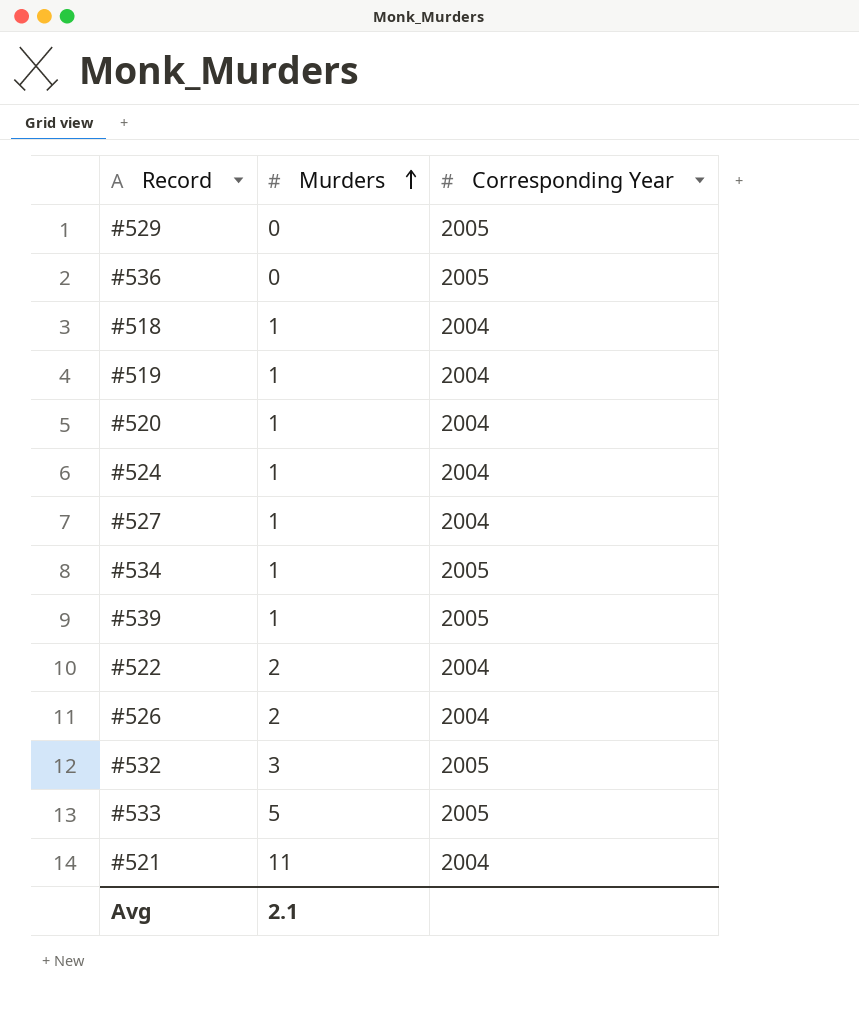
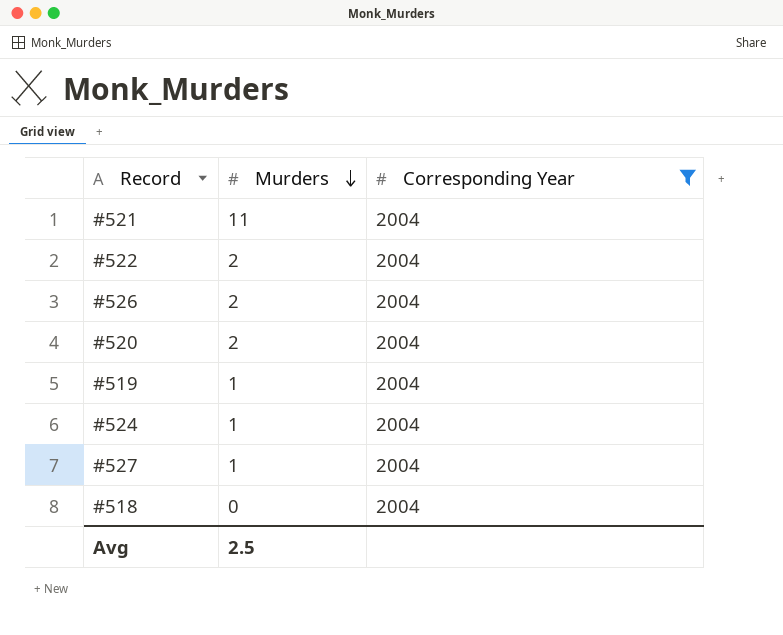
filter: none -> Corresponding Year = 2004
row order: Murders ascending -> Murders descending
#520 | Murders: 1 -> 2
#518 | Murders: 1 -> 0
Avg | Murders: 2.1 -> 2.5

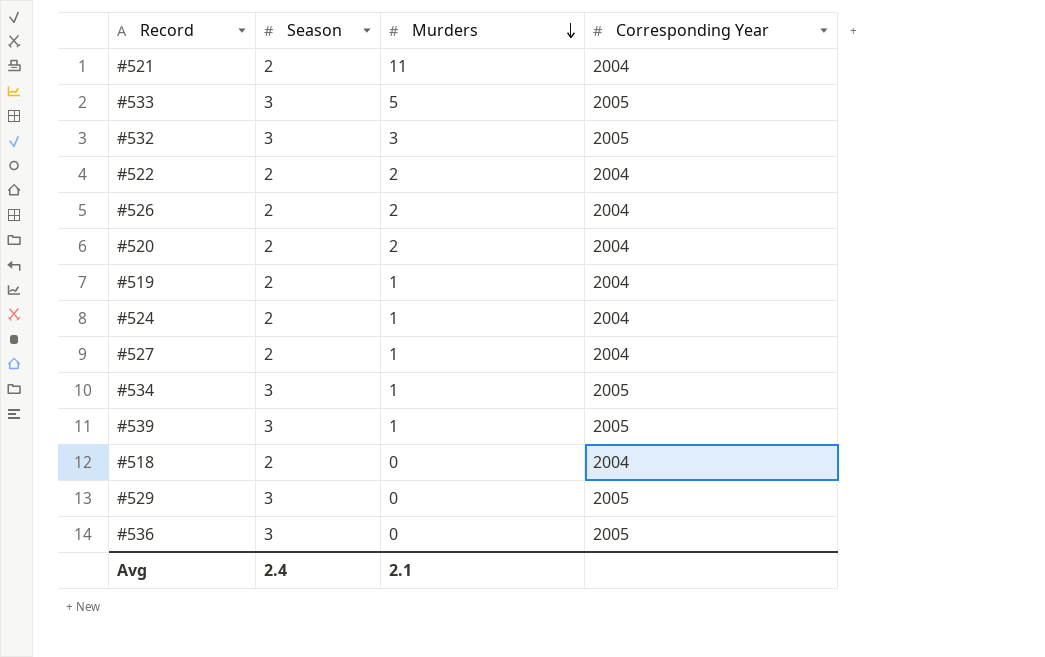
filter: Corresponding Year = 2004 -> none
column Season | position: none -> 2
Avg | Murders: 2.5 -> 2.1

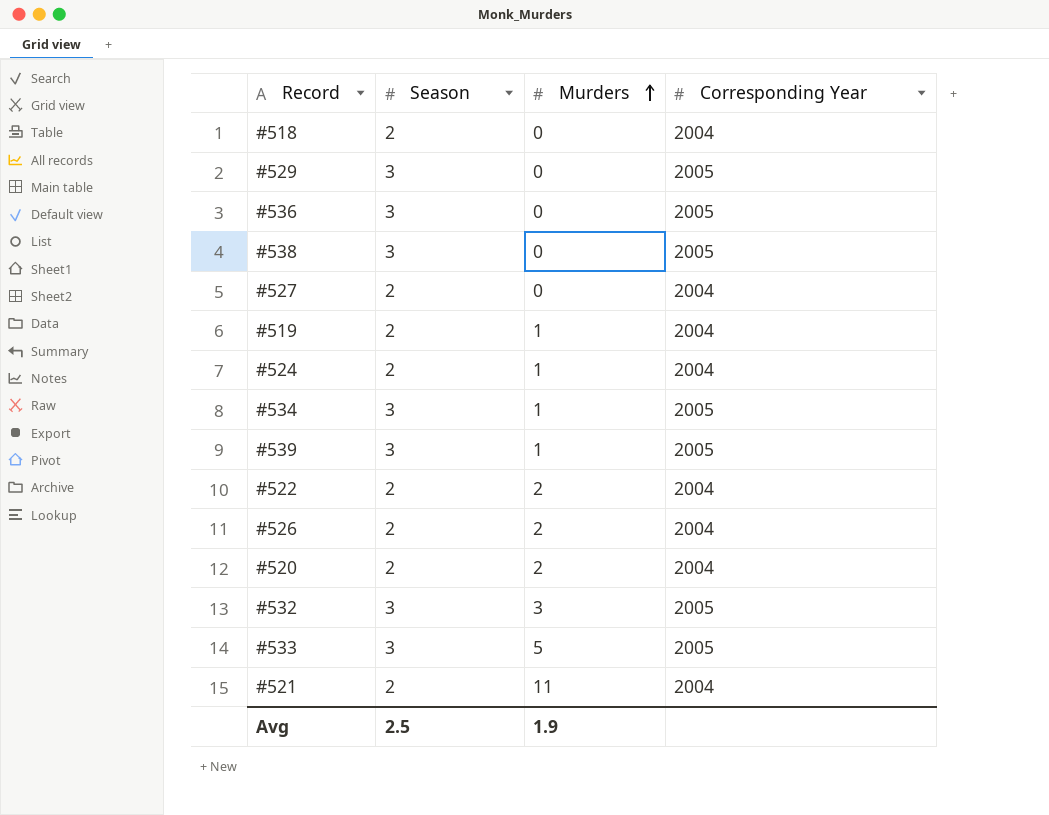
row order: Murders descending -> Murders ascending
row #538: none -> 3 | 0 | 2005
#527 | Murders: 1 -> 0
Avg | Season: 2.4 -> 2.5
Avg | Murders: 2.1 -> 1.9

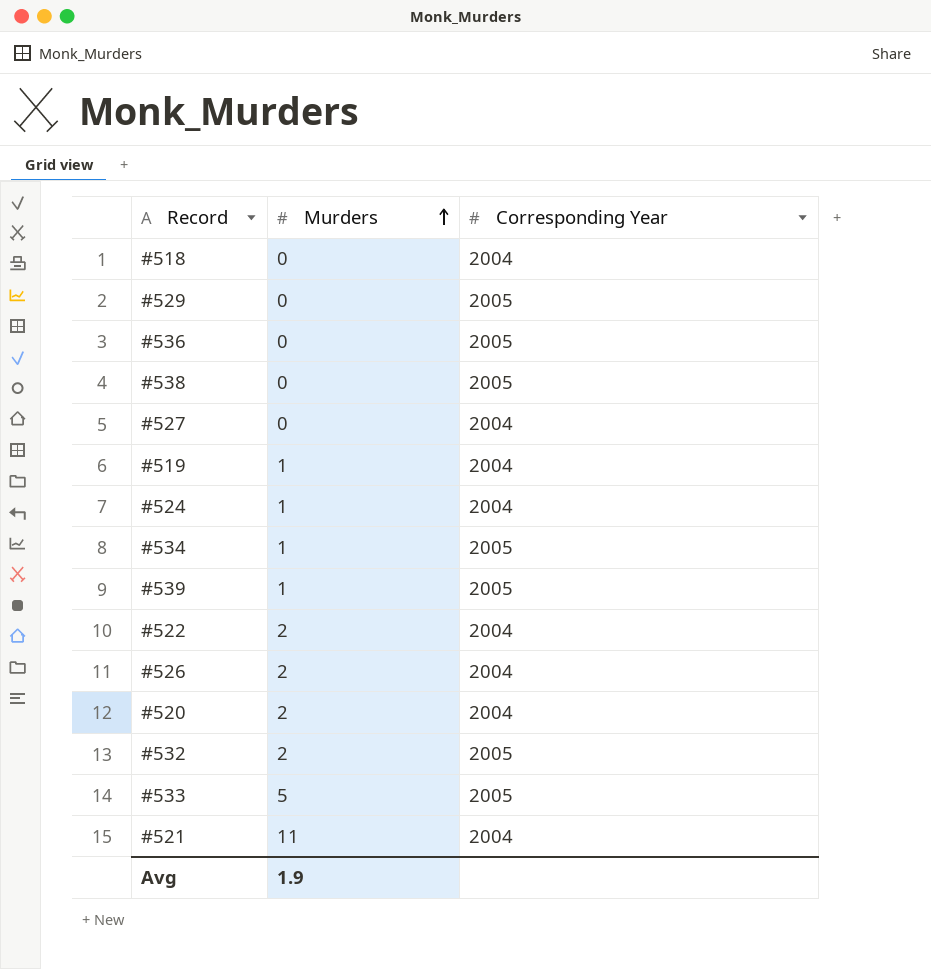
column Season | position: 2 -> none
#532 | Murders: 3 -> 2

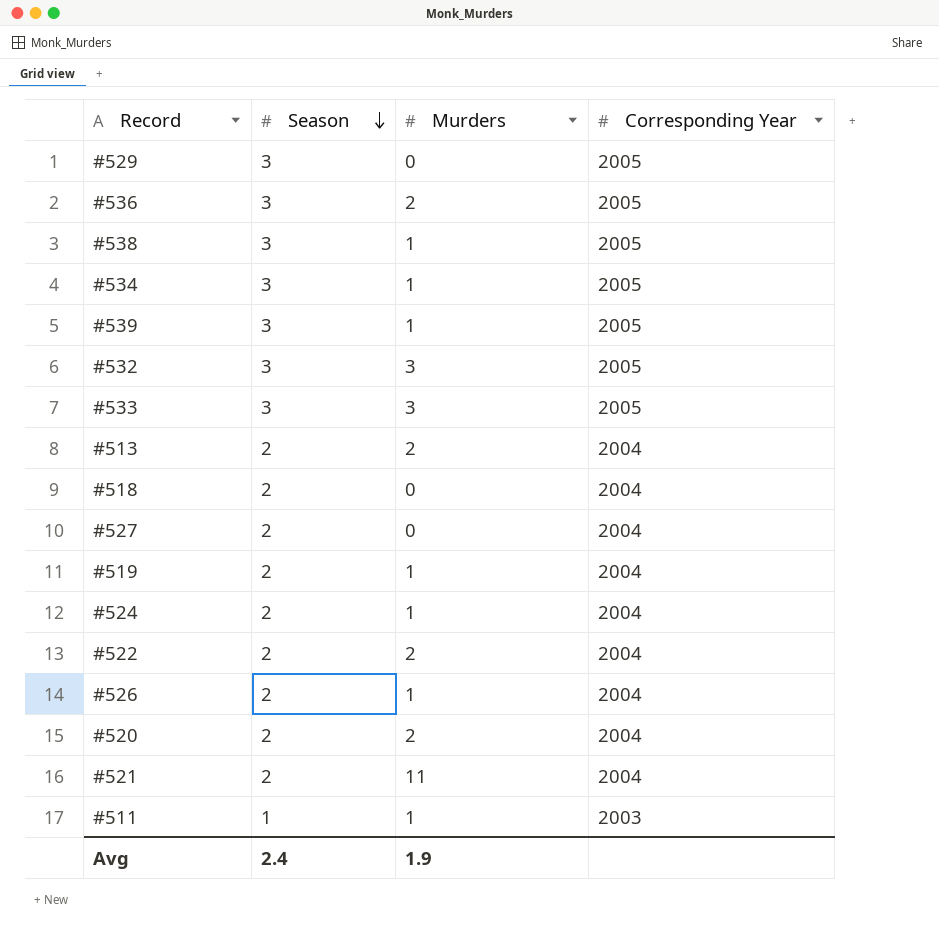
row order: Murders ascending -> Season descending
column Season | position: none -> 2
#536 | Murders: 0 -> 2
#538 | Murders: 0 -> 1
#532 | Murders: 2 -> 3
#533 | Murders: 5 -> 3
row #513: none -> 2 | 2 | 2004
#526 | Murders: 2 -> 1
row #511: none -> 1 | 1 | 2003

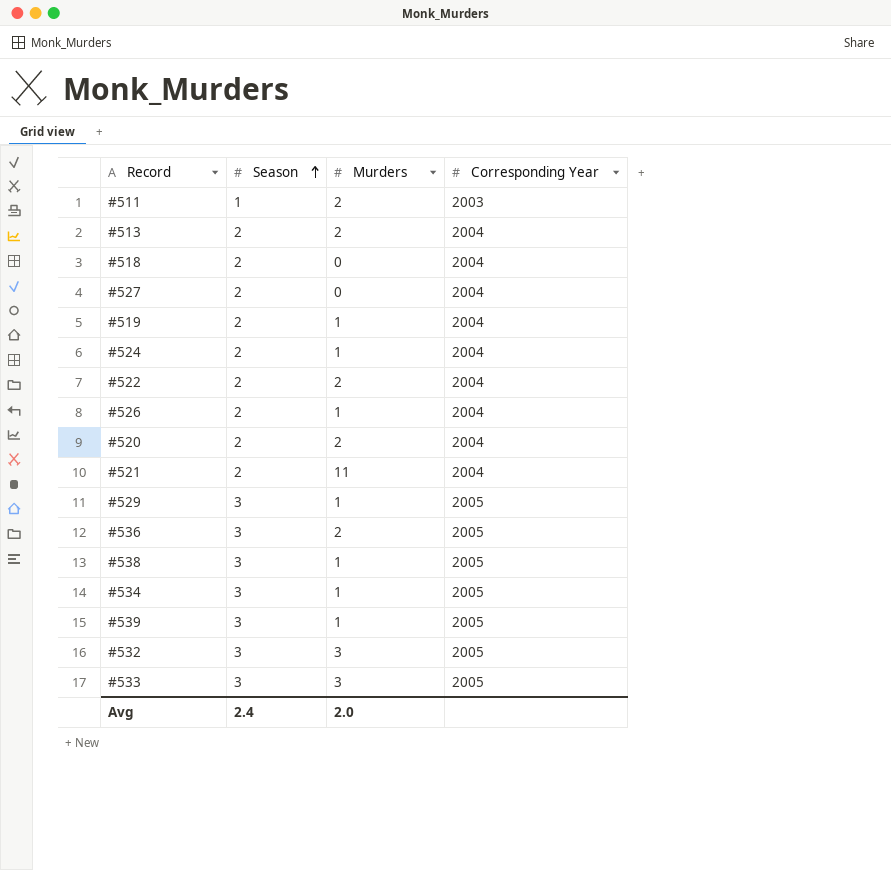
row order: Season descending -> Season ascending
#511 | Murders: 1 -> 2
#529 | Murders: 0 -> 1
Avg | Murders: 1.9 -> 2.0

